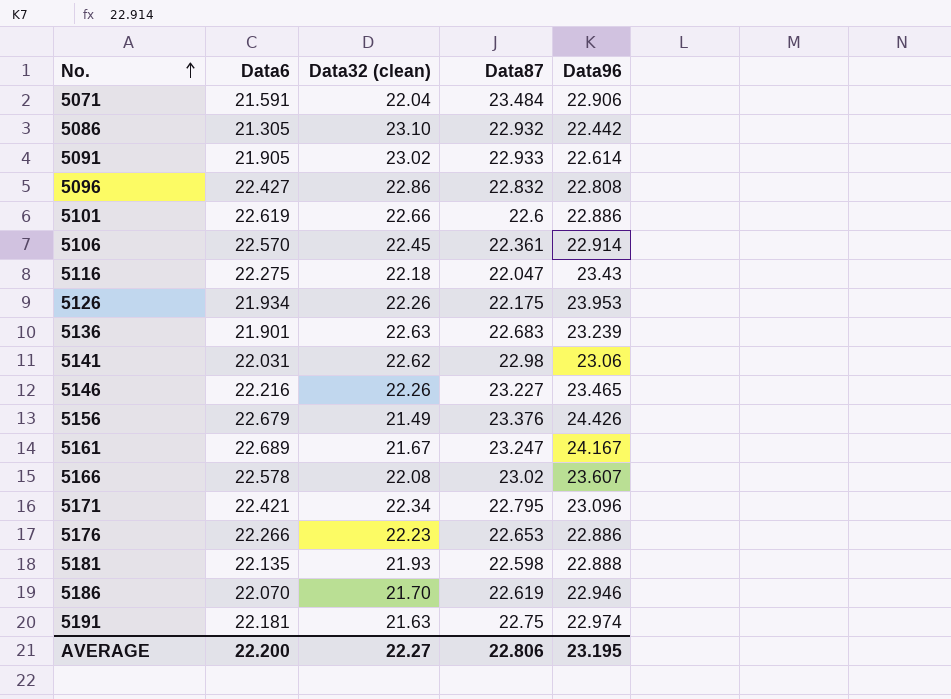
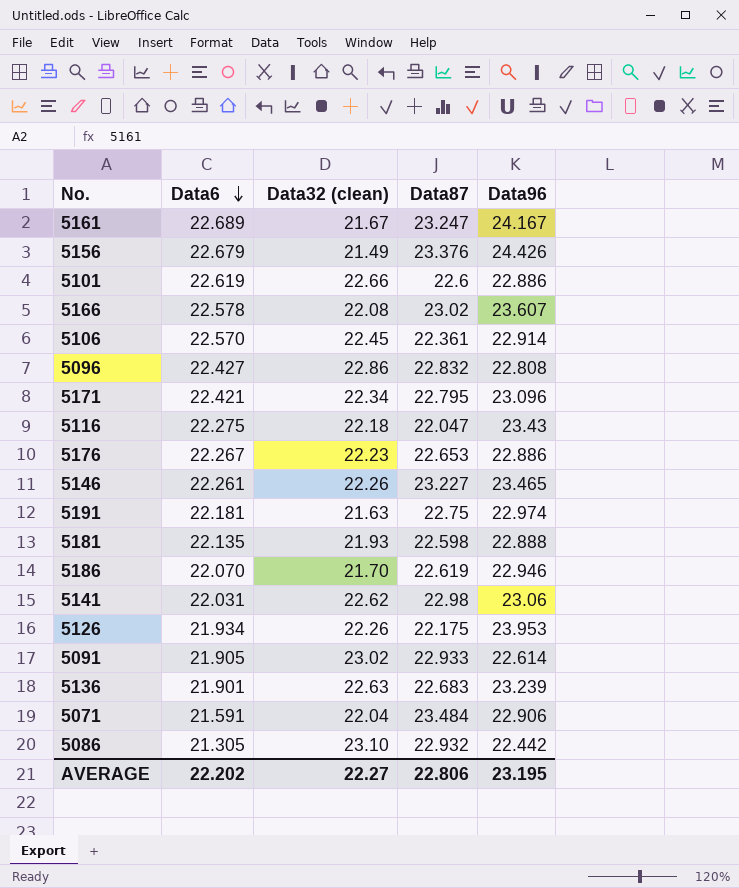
row order: No. ascending -> Data6 descending
5176 | Data6: 22.266 -> 22.267
5146 | Data6: 22.216 -> 22.261
AVERAGE | Data6: 22.200 -> 22.202

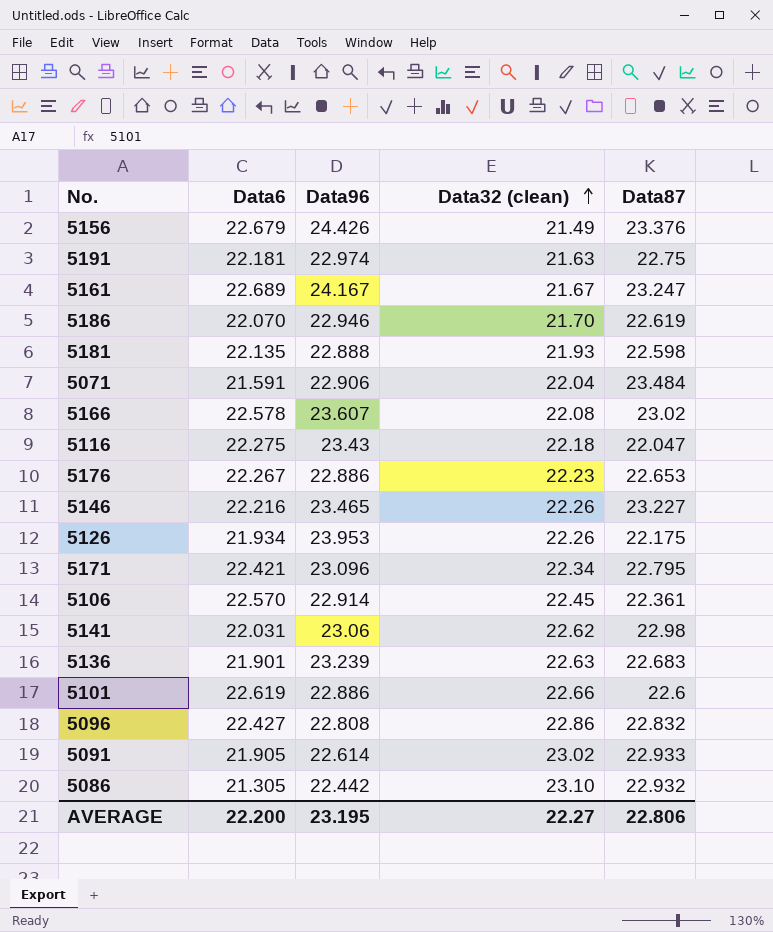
row order: Data6 descending -> Data32 (clean) ascending
column Data96 | position: 5 -> 3
5146 | Data6: 22.261 -> 22.216
AVERAGE | Data6: 22.202 -> 22.200

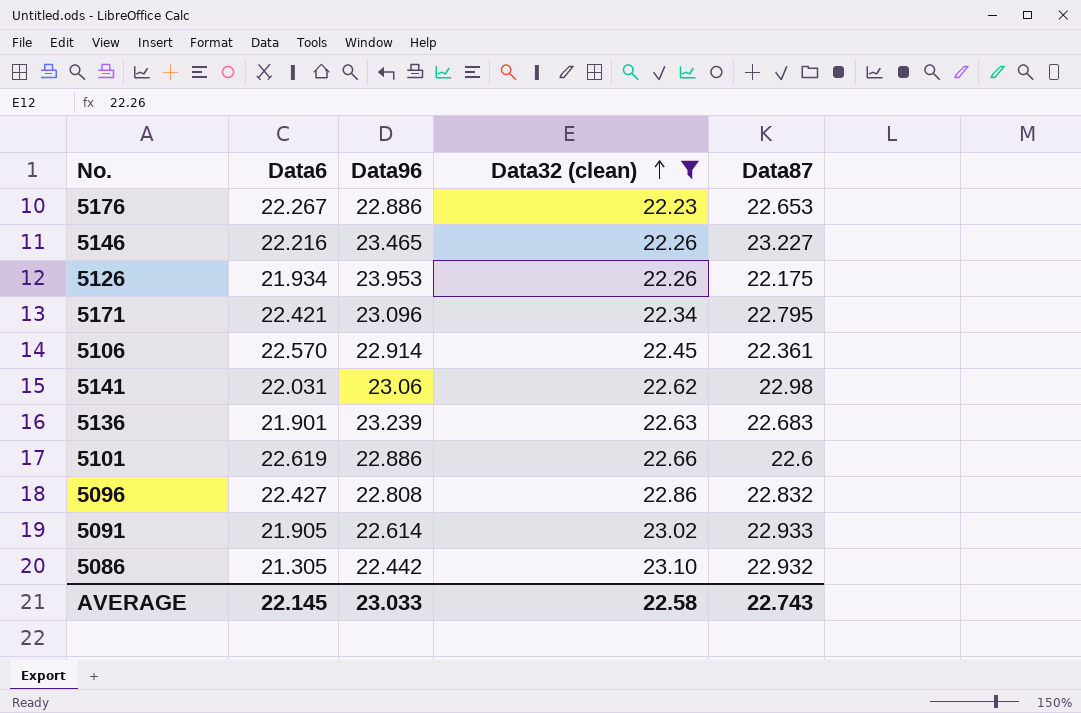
filter: none -> Data32 (clean) >= 22.23
AVERAGE | Data6: 22.200 -> 22.145
AVERAGE | Data96: 23.195 -> 23.033
AVERAGE | Data32 (clean): 22.27 -> 22.58
AVERAGE | Data87: 22.806 -> 22.743

